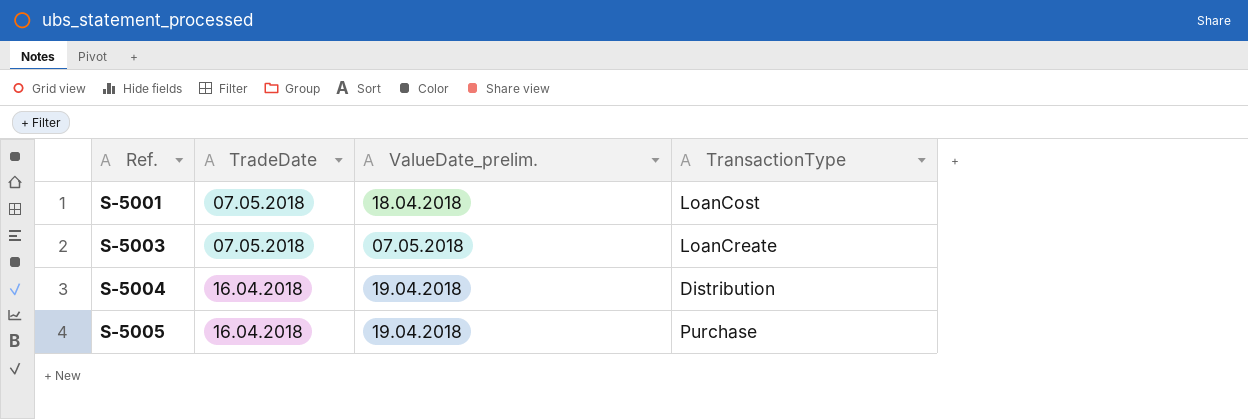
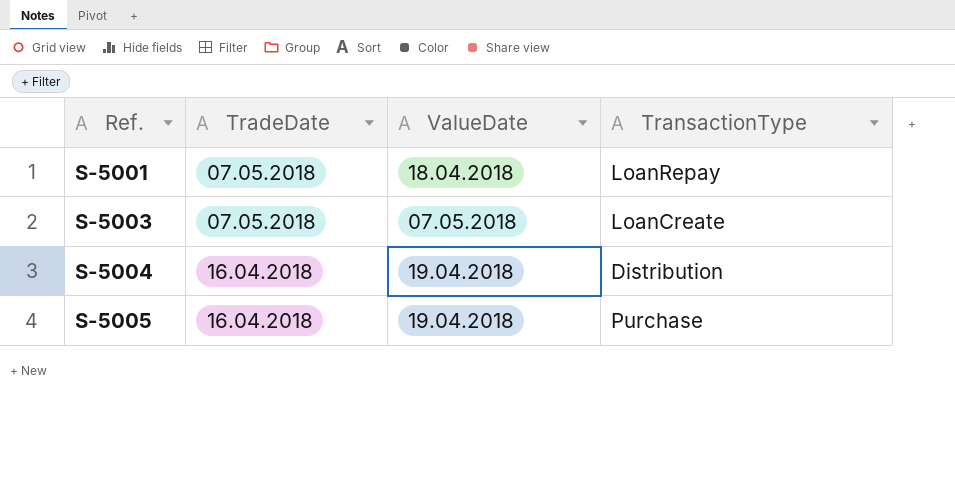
column name: ValueDate_prelim. -> ValueDate
S-5001 | TransactionType: LoanCost -> LoanRepay

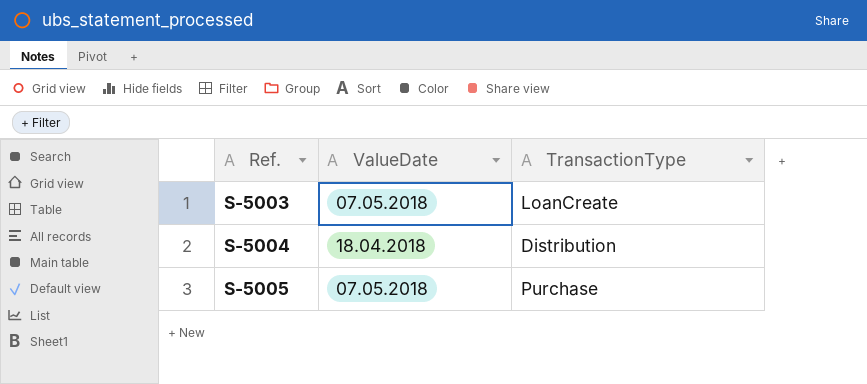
column TradeDate | position: 2 -> none
row S-5001: 07.05.2018 | 18.04.2018 | LoanRepay -> none
S-5004 | ValueDate: 19.04.2018 -> 18.04.2018
S-5005 | ValueDate: 19.04.2018 -> 07.05.2018

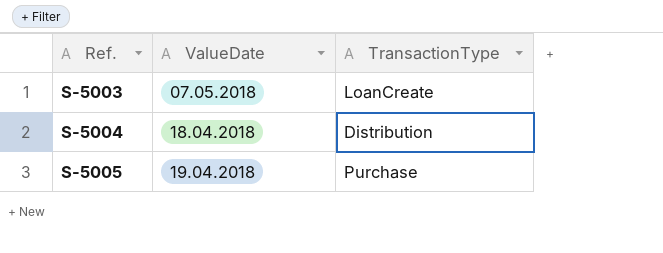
S-5005 | ValueDate: 07.05.2018 -> 19.04.2018

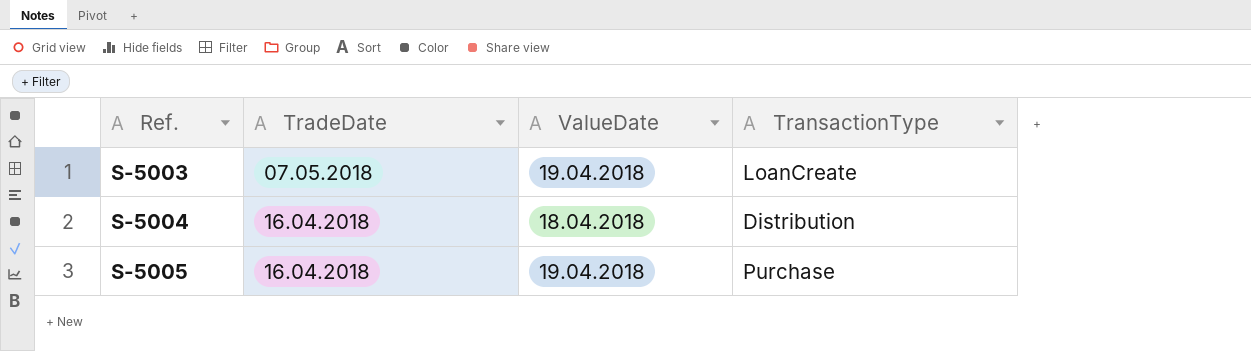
column TradeDate | position: none -> 2
S-5003 | ValueDate: 07.05.2018 -> 19.04.2018

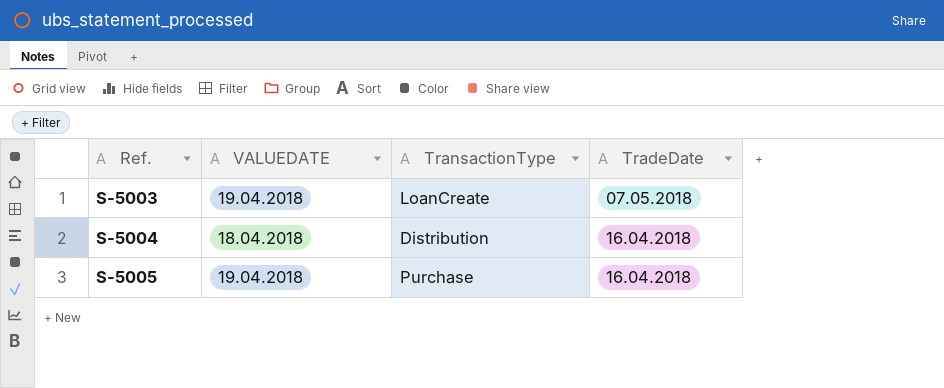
column name: ValueDate -> VALUEDATE
column TradeDate | position: 2 -> 4

